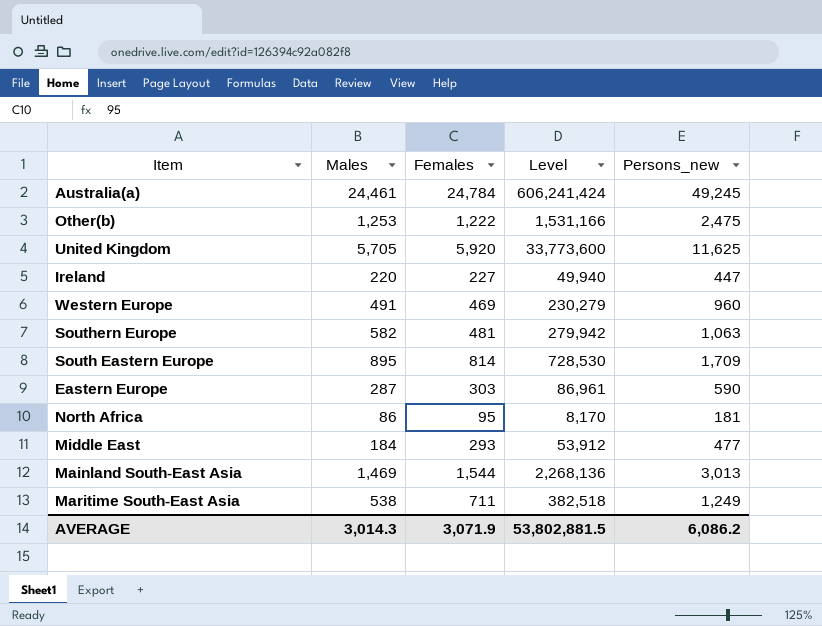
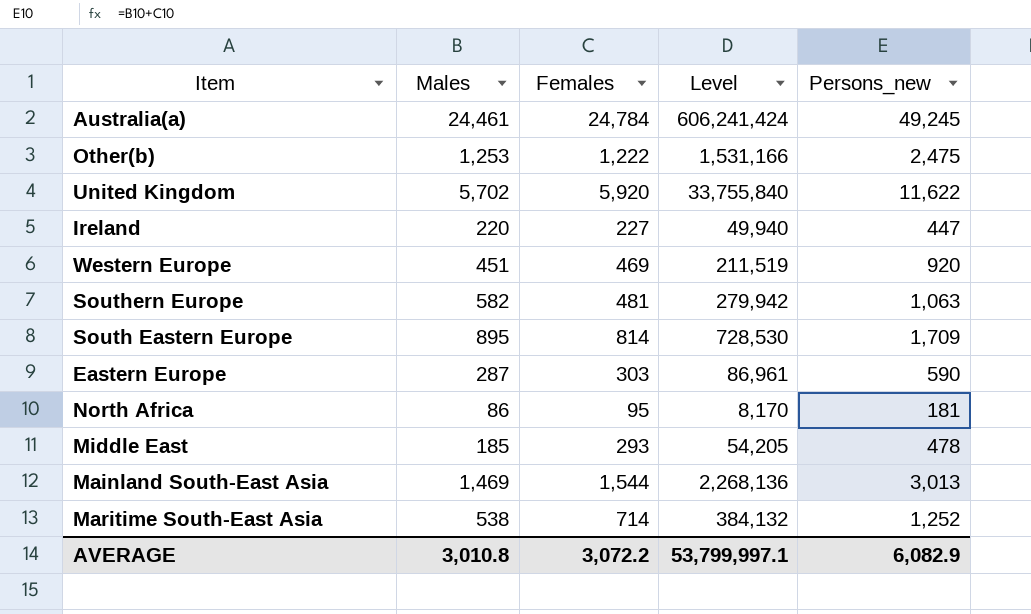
United Kingdom | Males: 5,705 -> 5,702
United Kingdom | Level: 33,773,600 -> 33,755,840
United Kingdom | Persons_new: 11,625 -> 11,622
Western Europe | Males: 491 -> 451
Western Europe | Level: 230,279 -> 211,519
Western Europe | Persons_new: 960 -> 920
Middle East | Males: 184 -> 185
Middle East | Level: 53,912 -> 54,205
Middle East | Persons_new: 477 -> 478
Maritime South-East Asia | Females: 711 -> 714
Maritime South-East Asia | Level: 382,518 -> 384,132
Maritime South-East Asia | Persons_new: 1,249 -> 1,252
AVERAGE | Males: 3,014.3 -> 3,010.8
AVERAGE | Females: 3,071.9 -> 3,072.2
AVERAGE | Level: 53,802,881.5 -> 53,799,997.1
AVERAGE | Persons_new: 6,086.2 -> 6,082.9

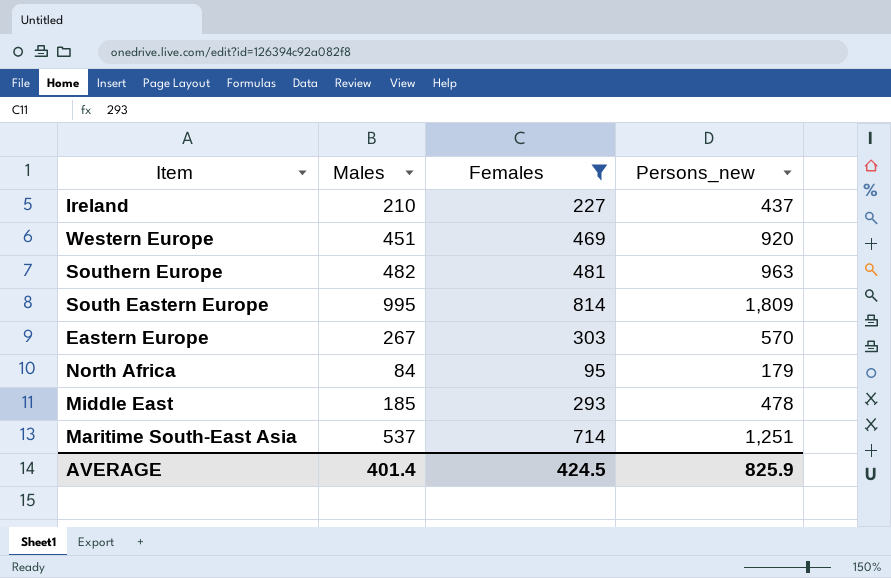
filter: none -> Females <= 814
column Level | formula: [Males] * [Females] -> none
Ireland | Males: 220 -> 210
Ireland | Persons_new: 447 -> 437
Southern Europe | Males: 582 -> 482
Southern Europe | Persons_new: 1,063 -> 963
South Eastern Europe | Males: 895 -> 995
South Eastern Europe | Persons_new: 1,709 -> 1,809
Eastern Europe | Males: 287 -> 267
Eastern Europe | Persons_new: 590 -> 570
North Africa | Males: 86 -> 84
North Africa | Persons_new: 181 -> 179
Maritime South-East Asia | Males: 538 -> 537
Maritime South-East Asia | Persons_new: 1,252 -> 1,251
AVERAGE | Males: 3,010.8 -> 401.4
AVERAGE | Females: 3,072.2 -> 424.5
AVERAGE | Persons_new: 6,082.9 -> 825.9

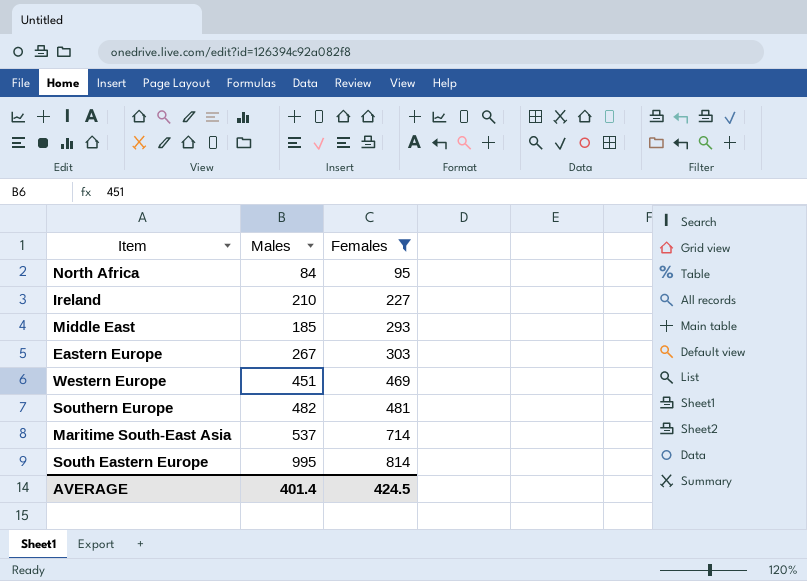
row order: none -> Females ascending
column Persons_new | formula: [Males] + [Females] -> none

